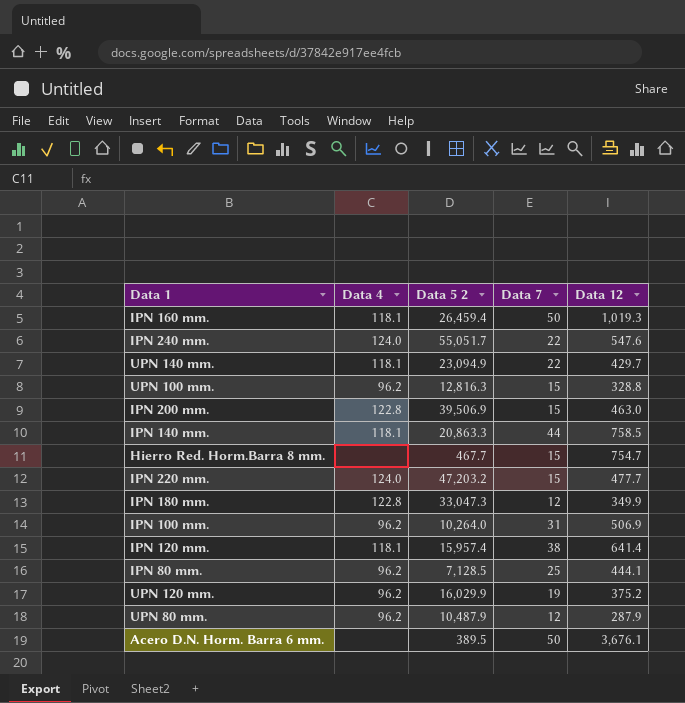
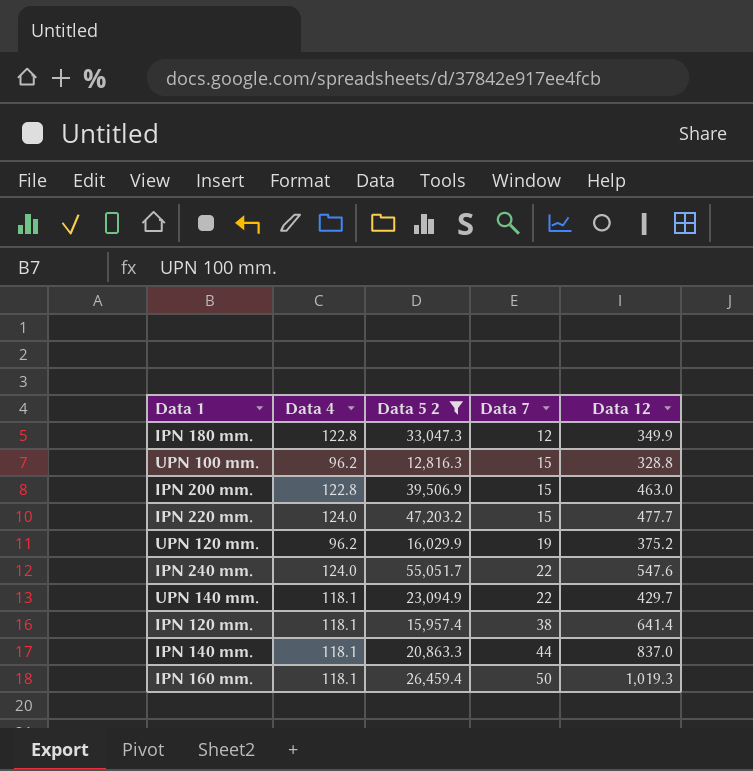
filter: none -> Data 5 2 >= 12,816.3
row order: none -> Data 7 ascending
IPN 140 mm. | Data 12: 758.5 -> 837.0

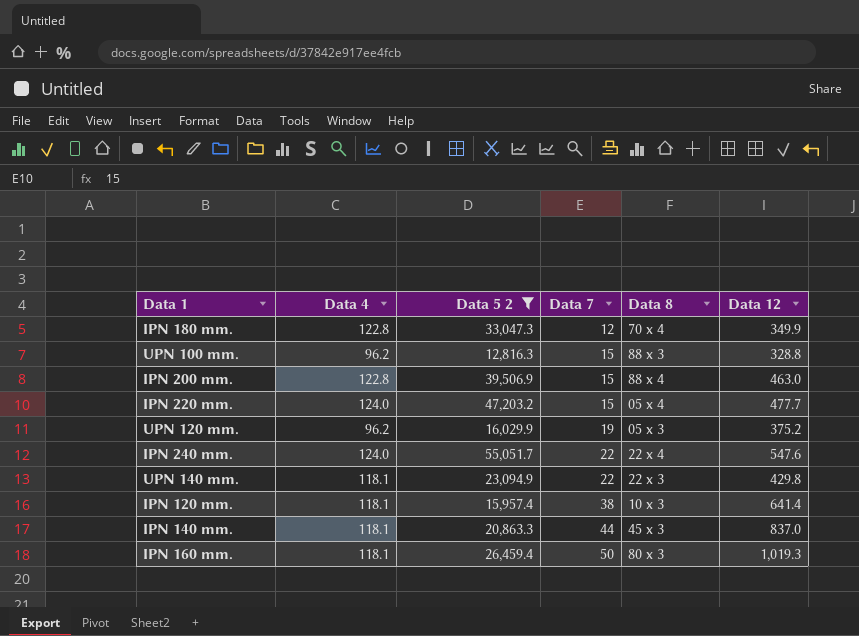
column Data 8 | position: none -> 5
UPN 140 mm. | Data 12: 429.7 -> 429.8

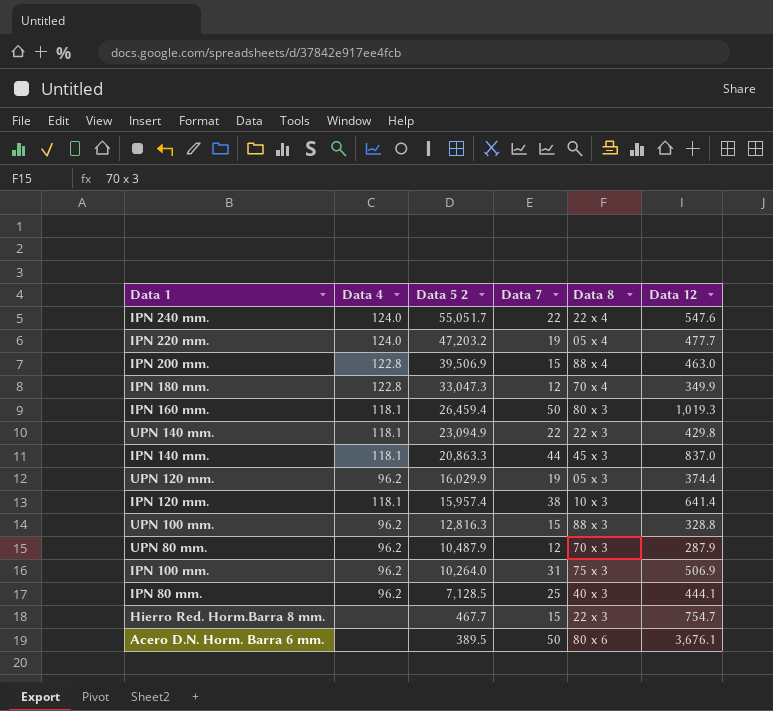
filter: Data 5 2 >= 12,816.3 -> none
row order: Data 7 ascending -> Data 5 2 descending
IPN 220 mm. | Data 7: 15 -> 19
UPN 120 mm. | Data 12: 375.2 -> 374.4

